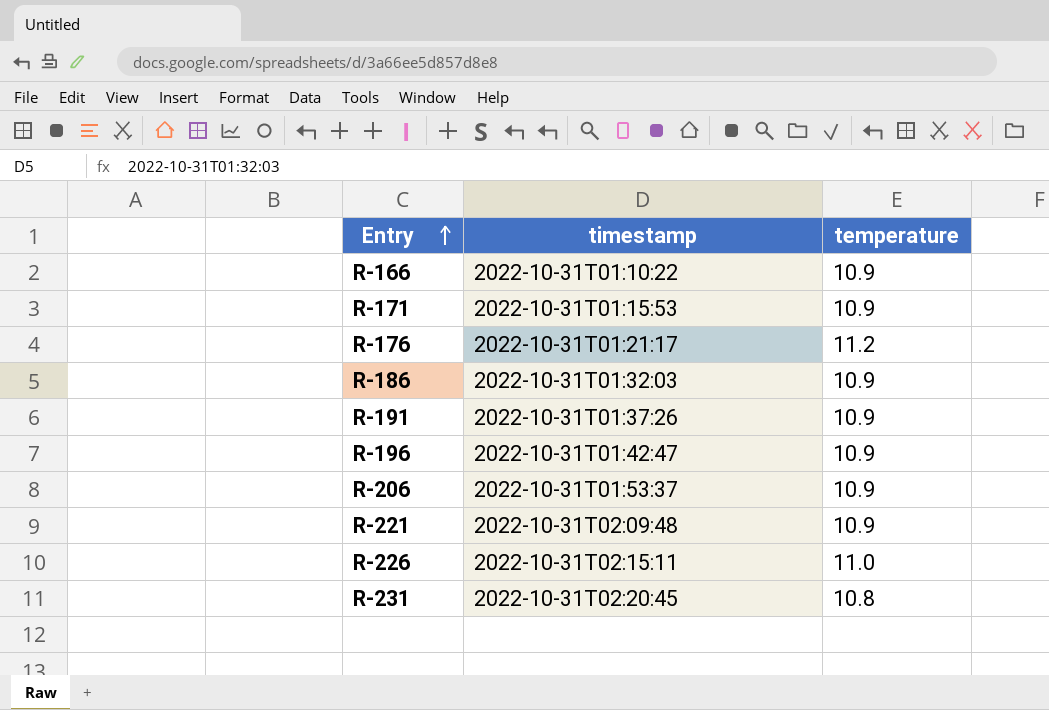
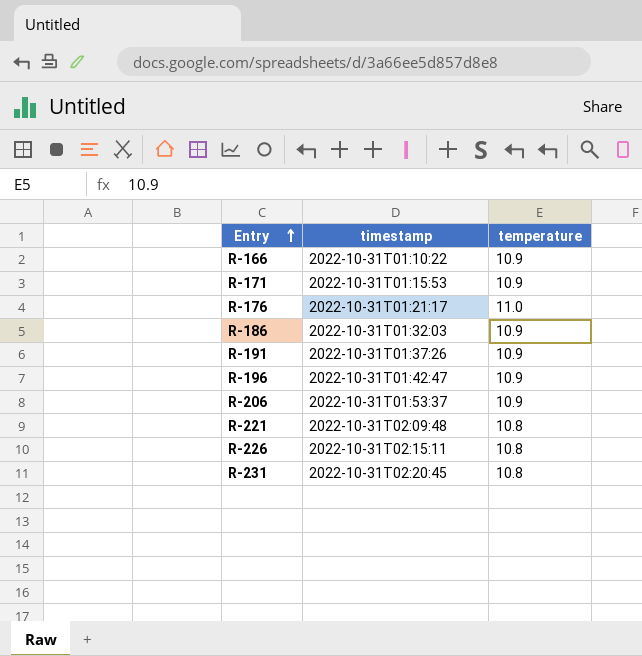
R-176 | temperature: 11.2 -> 11.0
R-221 | temperature: 10.9 -> 10.8
R-226 | temperature: 11.0 -> 10.8

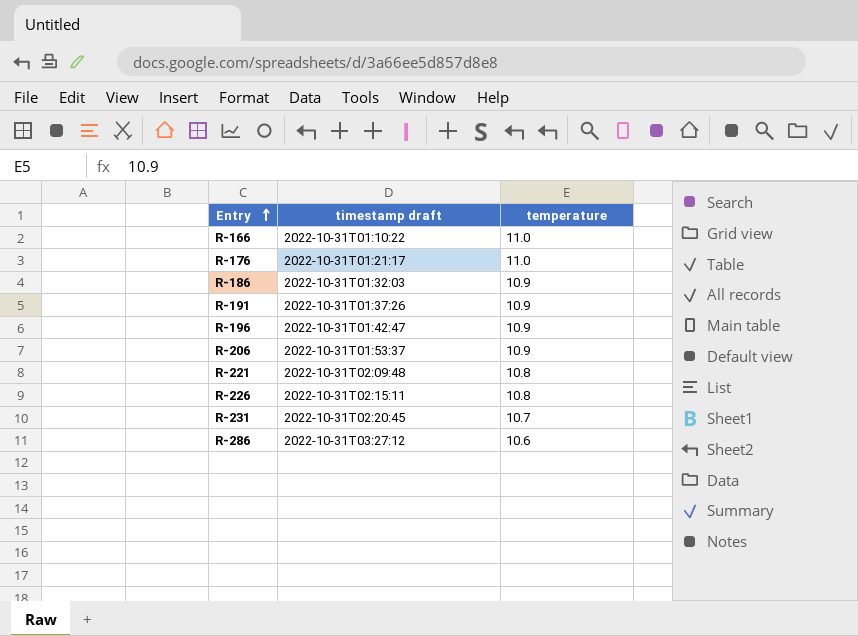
column name: timestamp -> timestamp draft
row R-171: 2022-10-31T01:15:53 | 10.9 -> none
R-166 | temperature: 10.9 -> 11.0
R-231 | temperature: 10.8 -> 10.7
row R-286: none -> 2022-10-31T03:27:12 | 10.6

